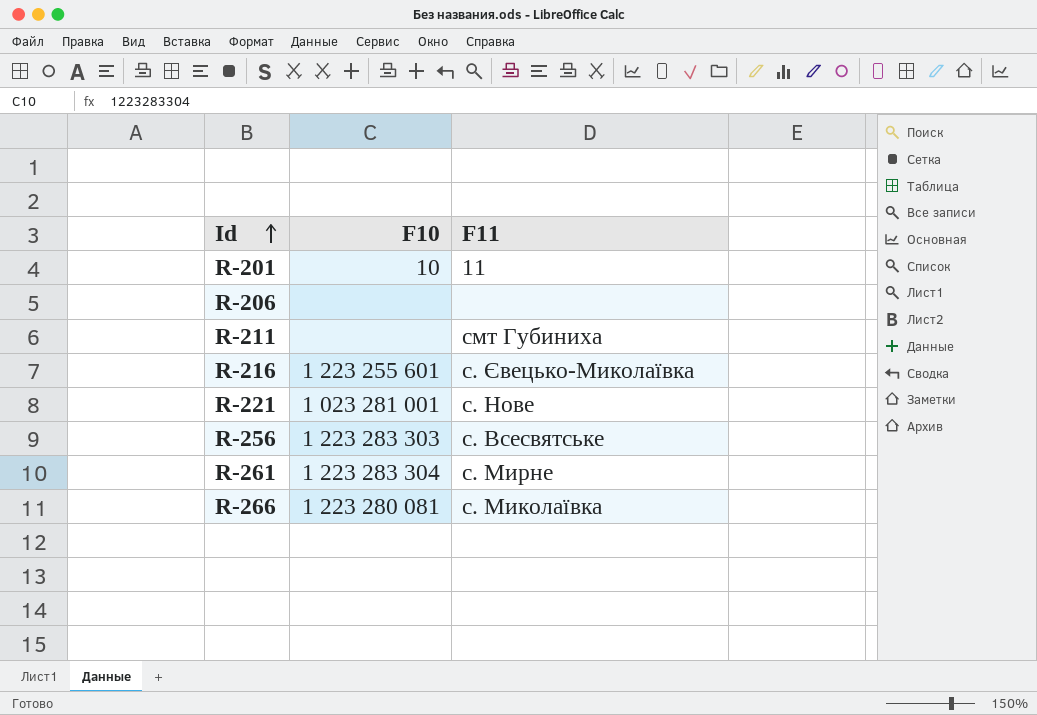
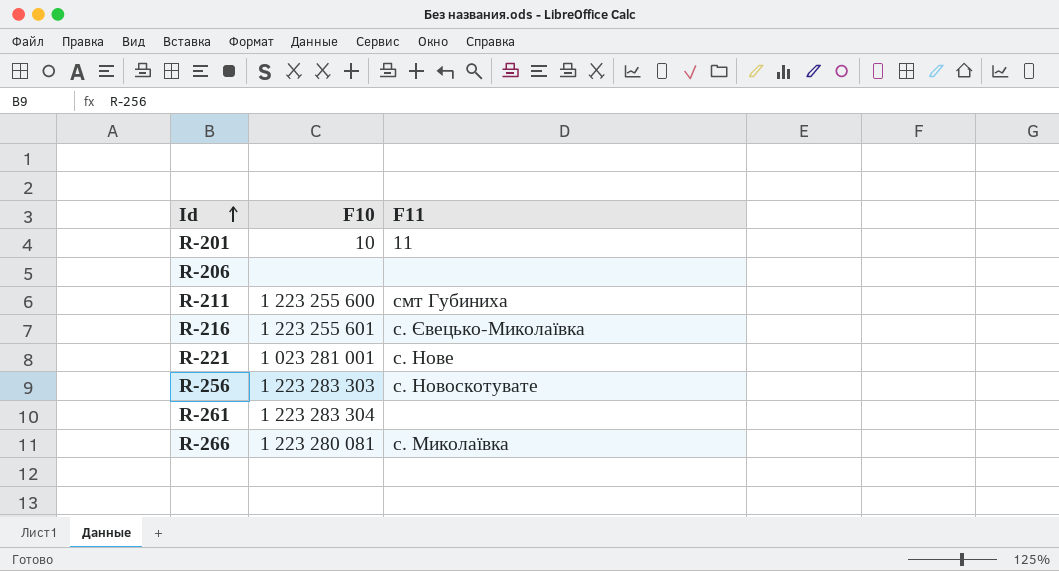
R-211 | F10: none -> 1 223 255 600
R-256 | F11: с. Всесвятське -> с. Новоскотувате
R-261 | F11: с. Мирне -> none

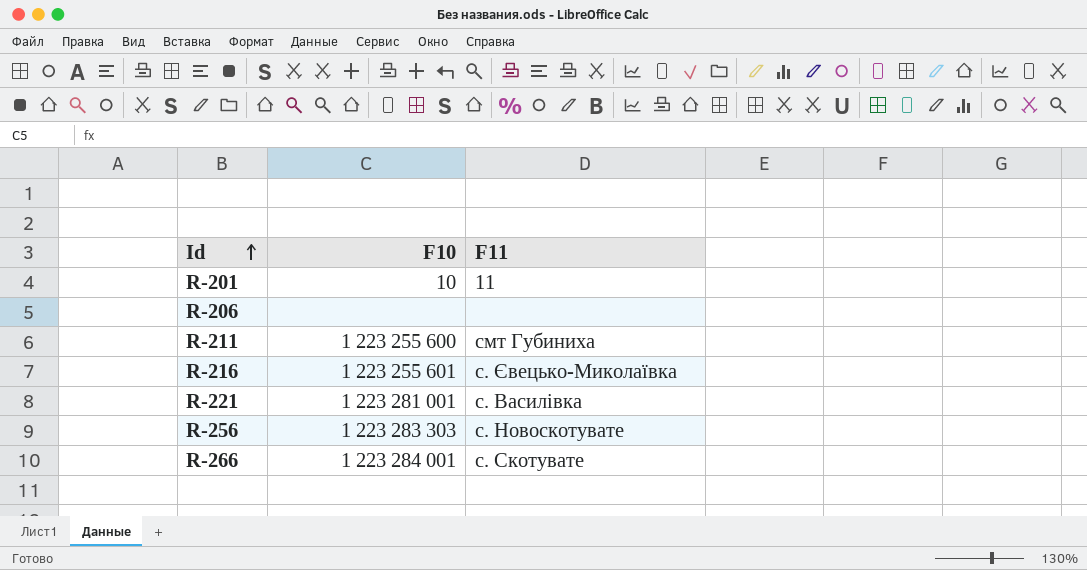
row R-261: 1 223 283 304 | none -> none
R-221 | F10: 1 023 281 001 -> 1 223 281 001
R-221 | F11: с. Нове -> с. Василівка
R-266 | F10: 1 223 280 081 -> 1 223 284 001
R-266 | F11: с. Миколаївка -> с. Скотувате

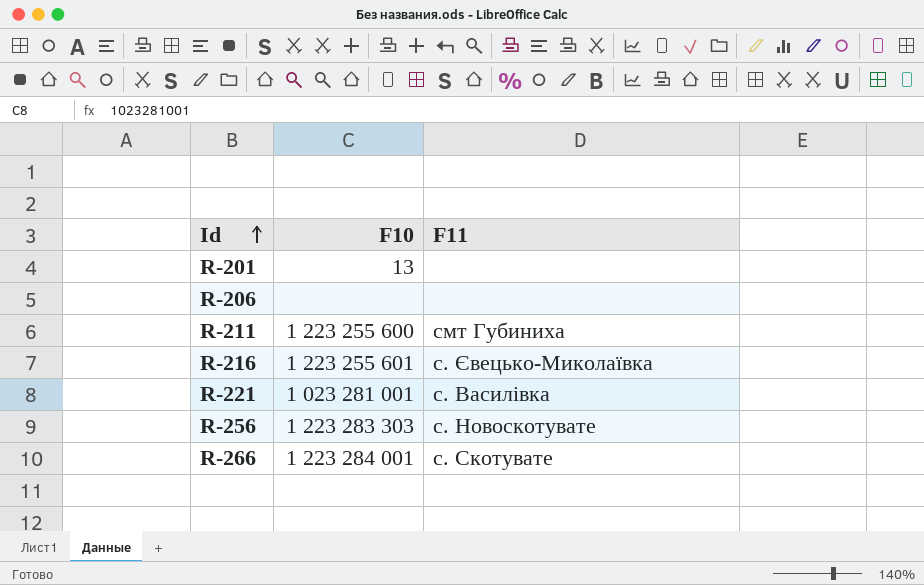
R-201 | F10: 10 -> 13
R-201 | F11: 11 -> none
R-221 | F10: 1 223 281 001 -> 1 023 281 001

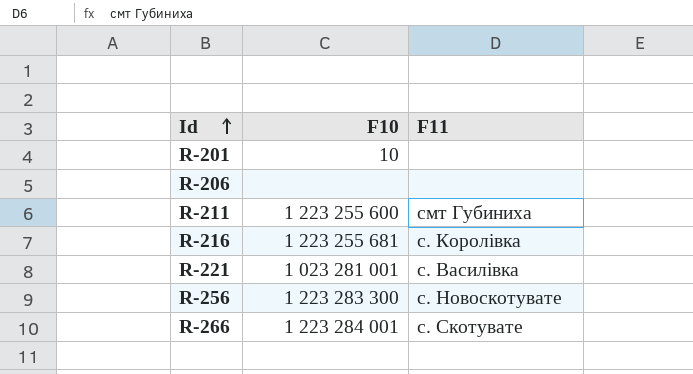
R-201 | F10: 13 -> 10
R-216 | F10: 1 223 255 601 -> 1 223 255 681
R-216 | F11: с. Євецько-Миколаївка -> с. Королівка
R-256 | F10: 1 223 283 303 -> 1 223 283 300

